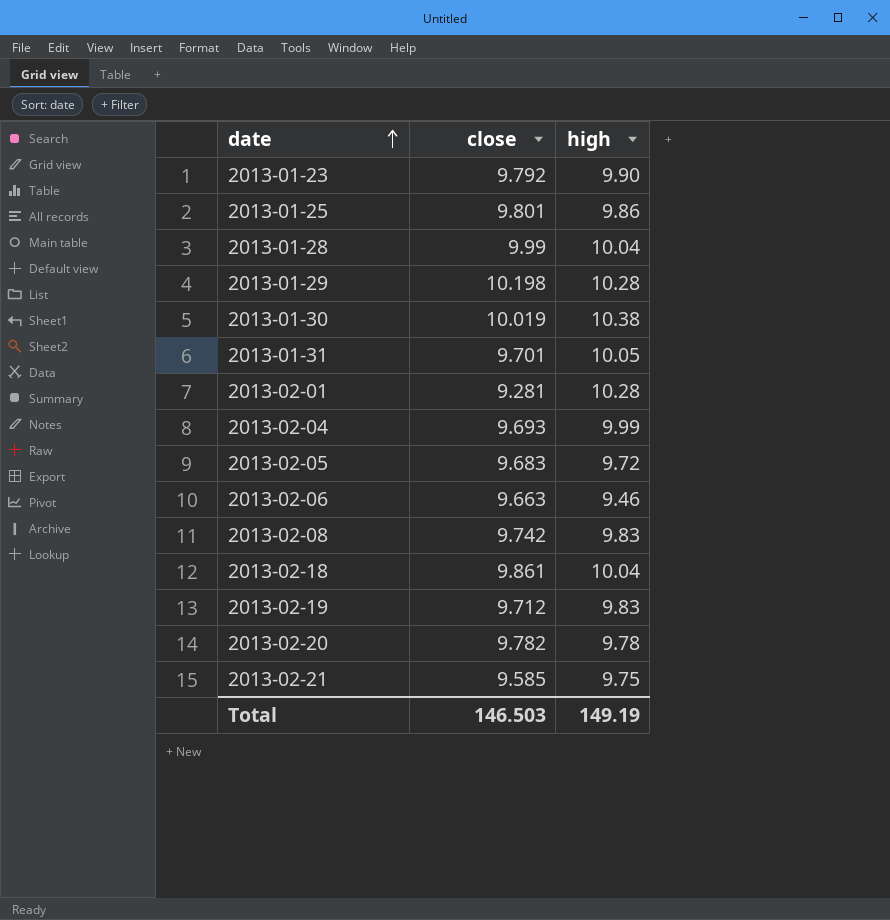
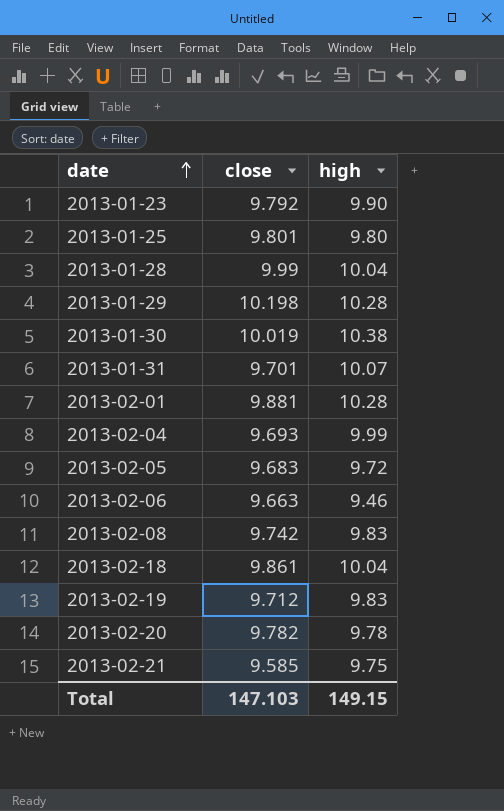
2013-01-25 | high: 9.86 -> 9.80
2013-01-31 | high: 10.05 -> 10.07
2013-02-01 | close: 9.281 -> 9.881
Total | close: 146.503 -> 147.103
Total | high: 149.19 -> 149.15

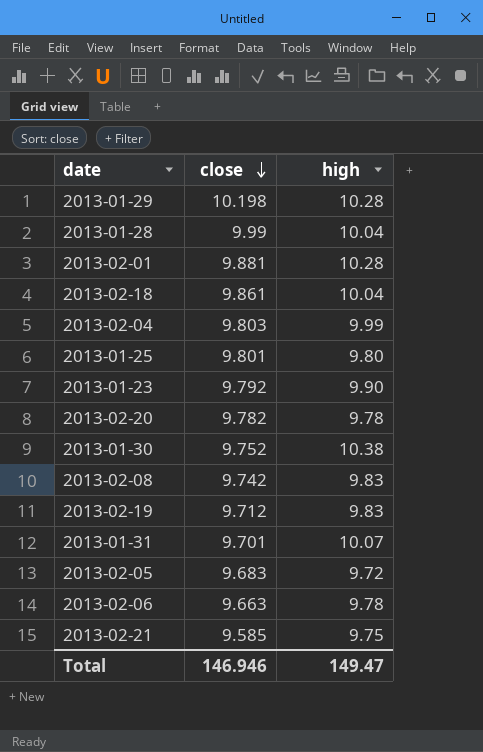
row order: date ascending -> close descending
2013-02-04 | close: 9.693 -> 9.803
2013-01-30 | close: 10.019 -> 9.752
2013-02-06 | high: 9.46 -> 9.78
Total | close: 147.103 -> 146.946
Total | high: 149.15 -> 149.47

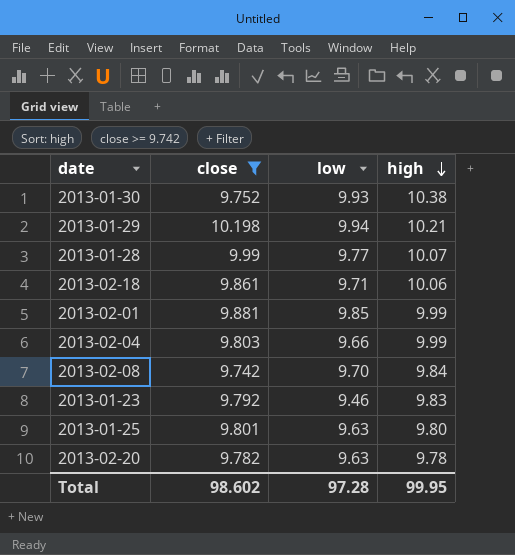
filter: none -> close >= 9.742
row order: close descending -> high descending
column low | position: none -> 3
2013-01-29 | high: 10.28 -> 10.21
2013-01-28 | high: 10.04 -> 10.07
2013-02-18 | high: 10.04 -> 10.06
2013-02-01 | high: 10.28 -> 9.99
2013-02-08 | high: 9.83 -> 9.84
2013-01-23 | high: 9.90 -> 9.83
Total | close: 146.946 -> 98.602
Total | high: 149.47 -> 99.95

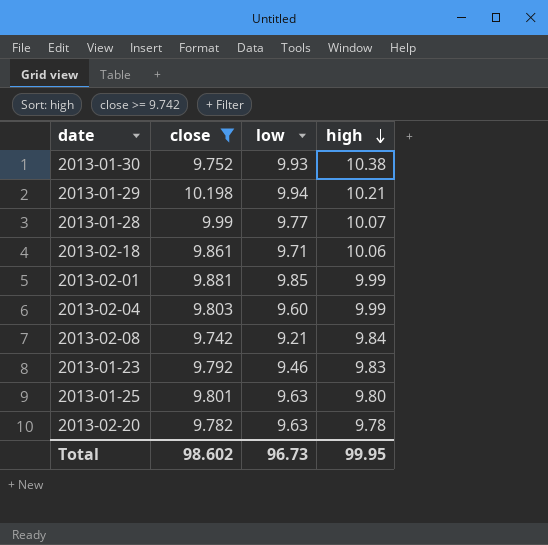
2013-02-04 | low: 9.66 -> 9.60
2013-02-08 | low: 9.70 -> 9.21
Total | low: 97.28 -> 96.73

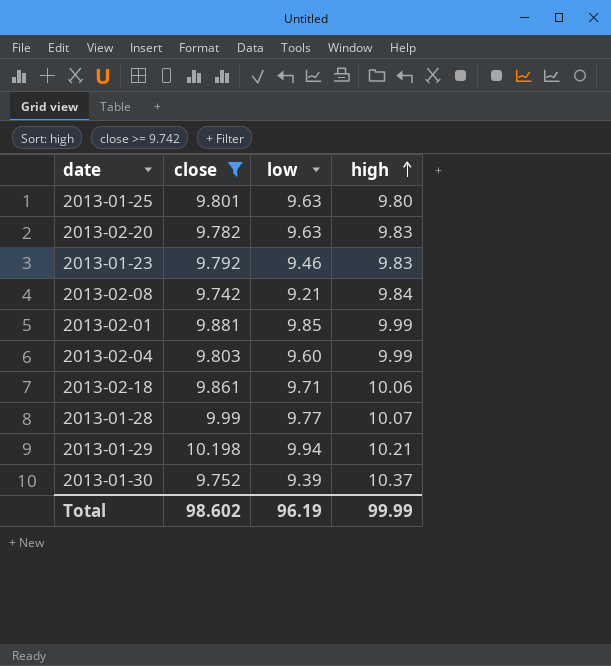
row order: high descending -> high ascending
2013-02-20 | high: 9.78 -> 9.83
2013-01-30 | low: 9.93 -> 9.39
2013-01-30 | high: 10.38 -> 10.37
Total | low: 96.73 -> 96.19
Total | high: 99.95 -> 99.99

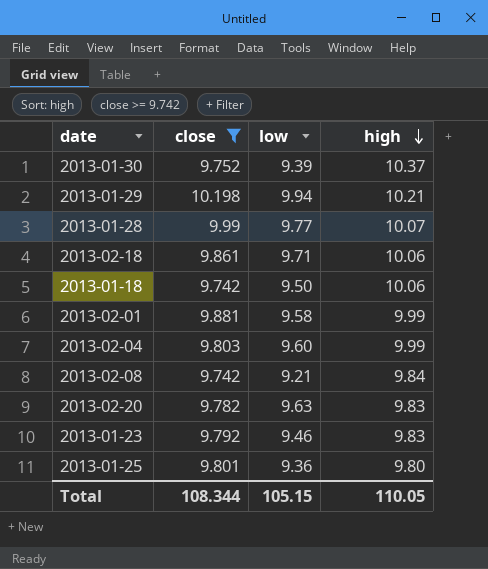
row order: high ascending -> high descending
row 2013-01-18: none -> 9.742 | 9.50 | 10.06
2013-02-01 | low: 9.85 -> 9.58
2013-01-25 | low: 9.63 -> 9.36
Total | close: 98.602 -> 108.344
Total | low: 96.19 -> 105.15
Total | high: 99.99 -> 110.05

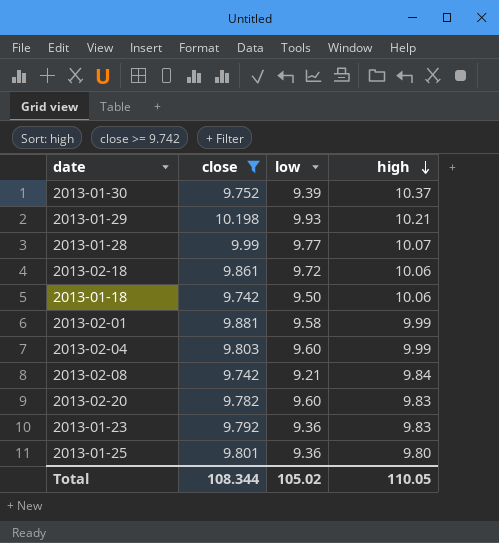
2013-01-29 | low: 9.94 -> 9.93
2013-02-18 | low: 9.71 -> 9.72
2013-02-20 | low: 9.63 -> 9.60
2013-01-23 | low: 9.46 -> 9.36
Total | low: 105.15 -> 105.02

